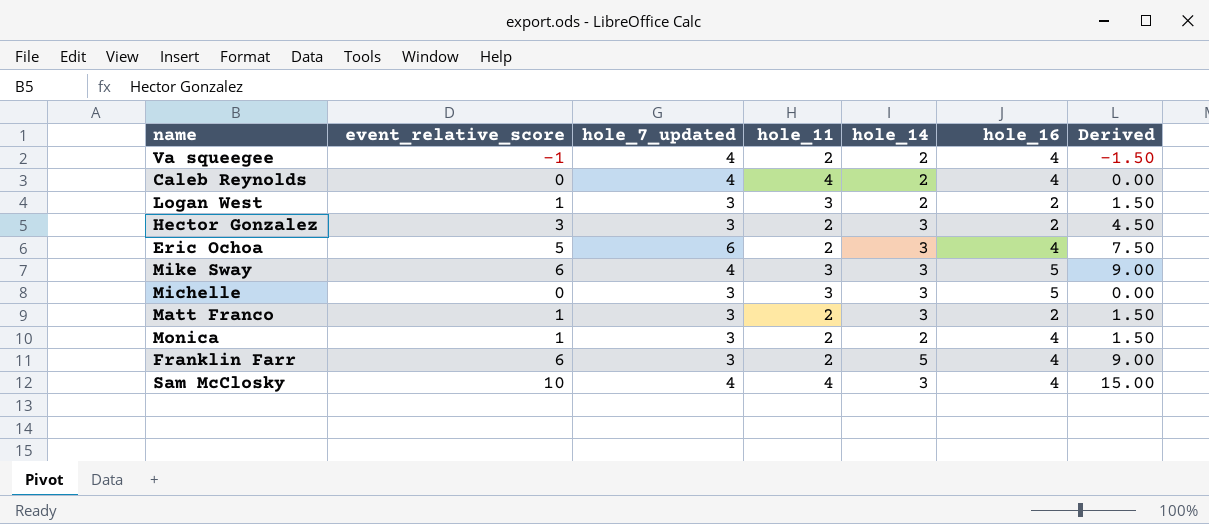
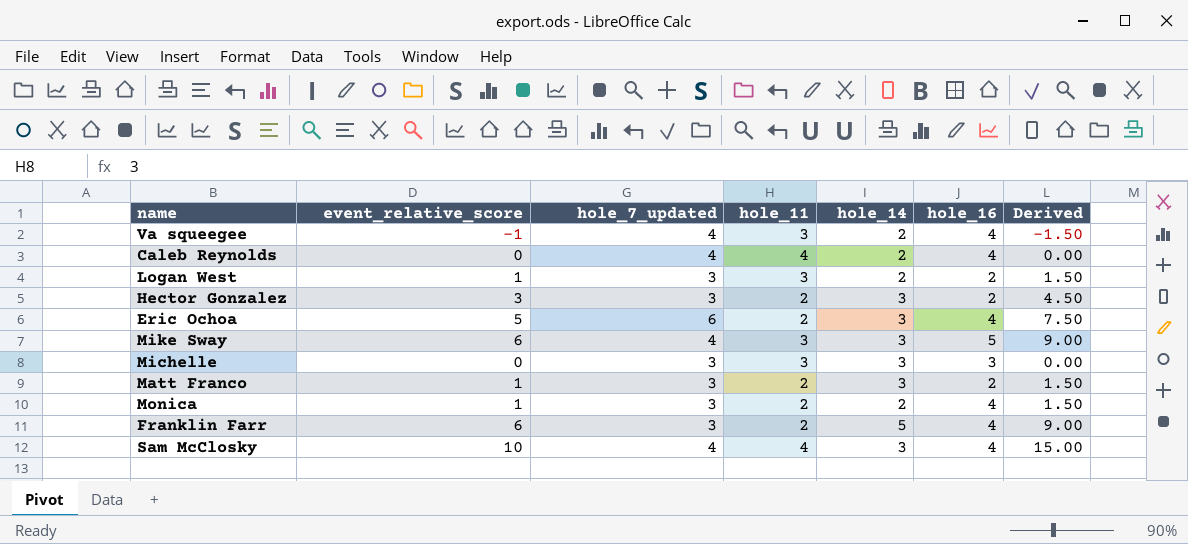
Va squeegee | hole_11: 2 -> 3
Michelle | hole_16: 5 -> 3

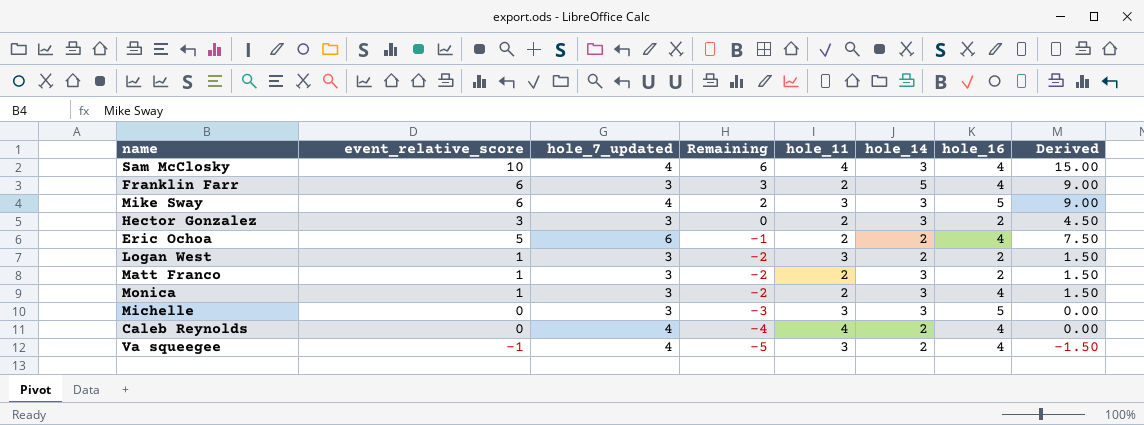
row order: none -> Remaining descending
column Remaining | formula: none -> [event_relative_score] - [hole_7_updated]
Eric Ochoa | hole_14: 3 -> 2
Monica | hole_14: 2 -> 3
Michelle | hole_16: 3 -> 5

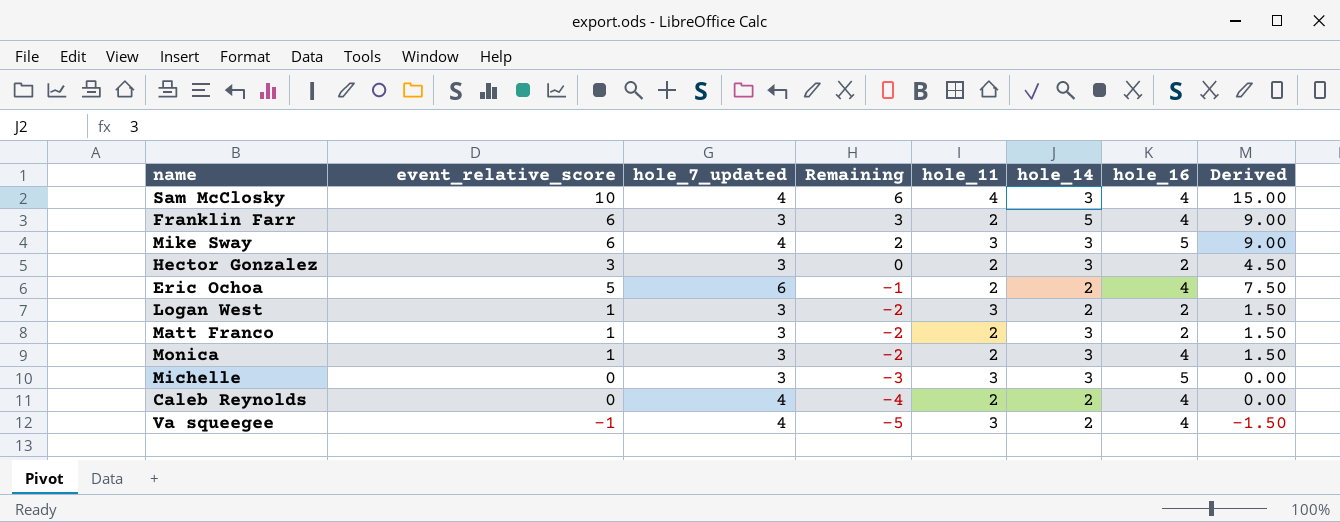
Caleb Reynolds | hole_11: 4 -> 2

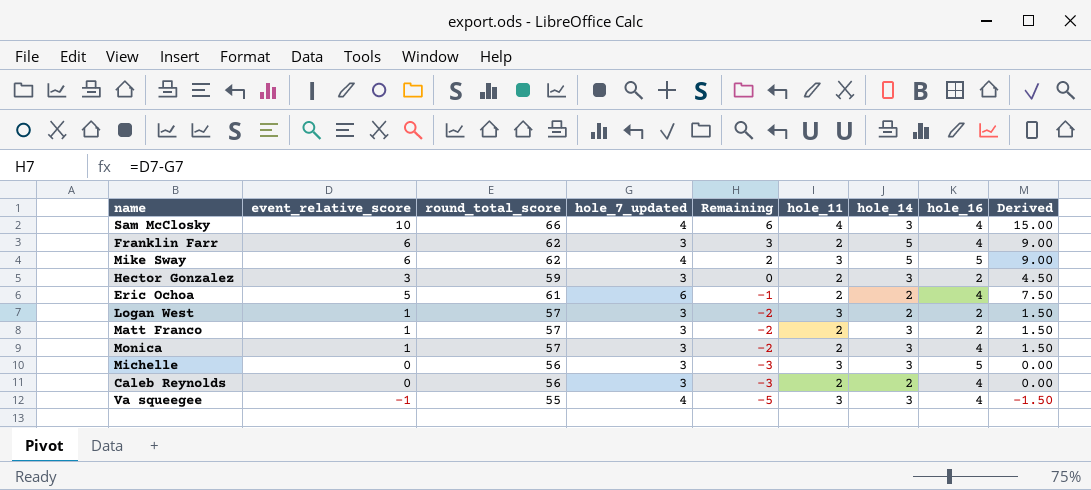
column round_total_score | position: none -> 3
Mike Sway | hole_14: 3 -> 5
Caleb Reynolds | hole_7_updated: 4 -> 3
Caleb Reynolds | Remaining: -4 -> -3
Va squeegee | hole_14: 2 -> 3

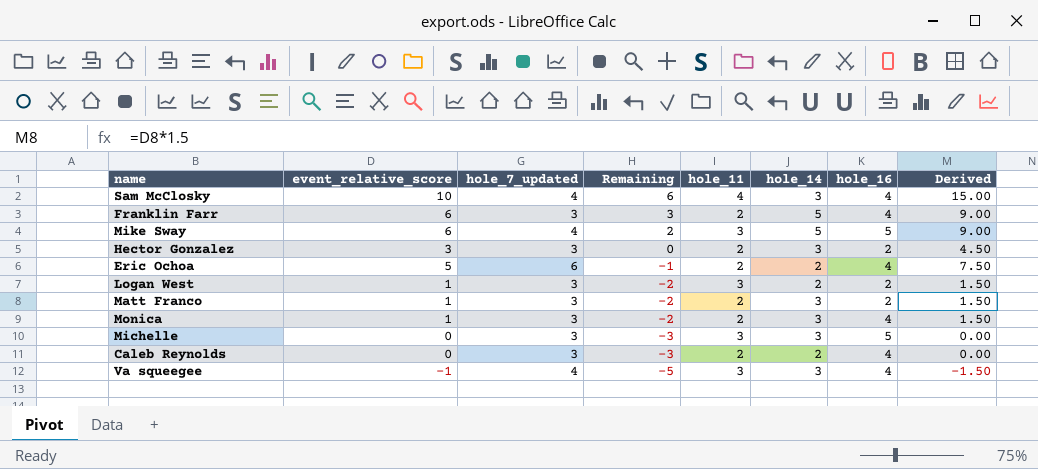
column round_total_score | position: 3 -> none

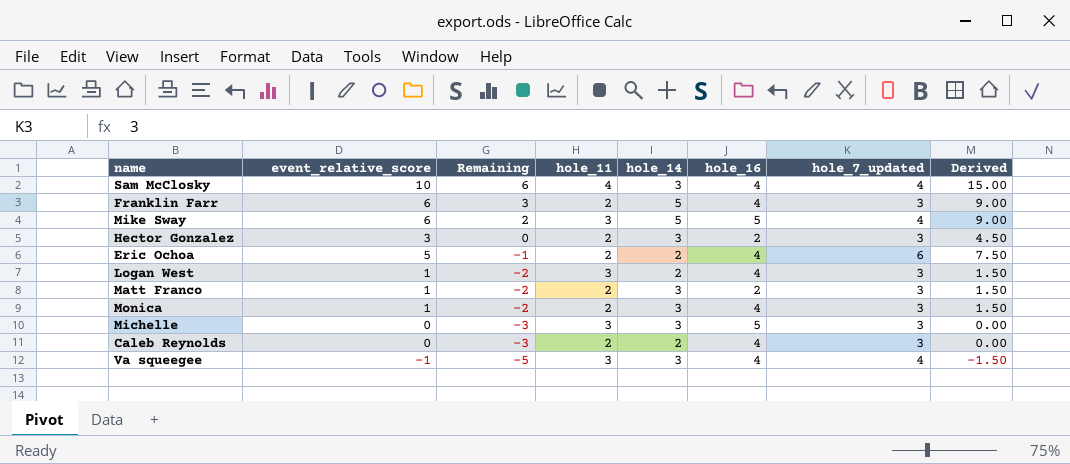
column hole_7_updated | position: 3 -> 7
Logan West | hole_16: 2 -> 4

